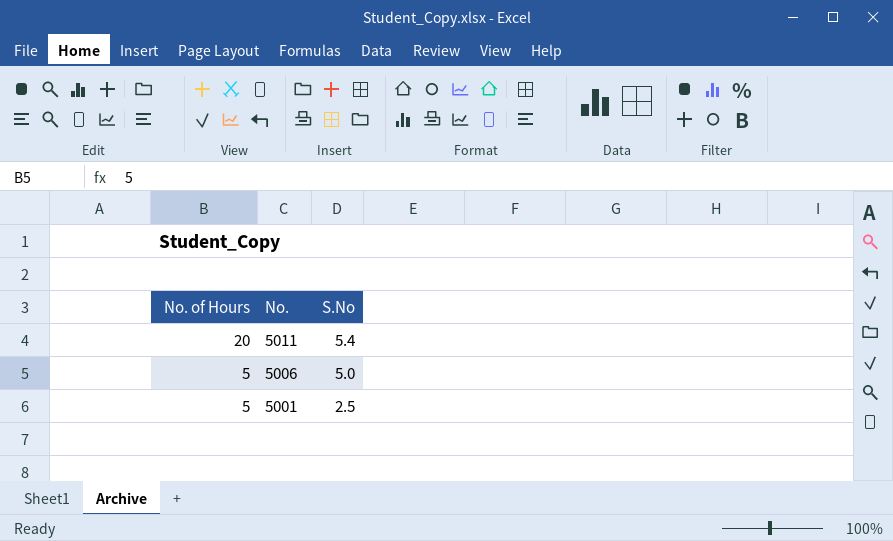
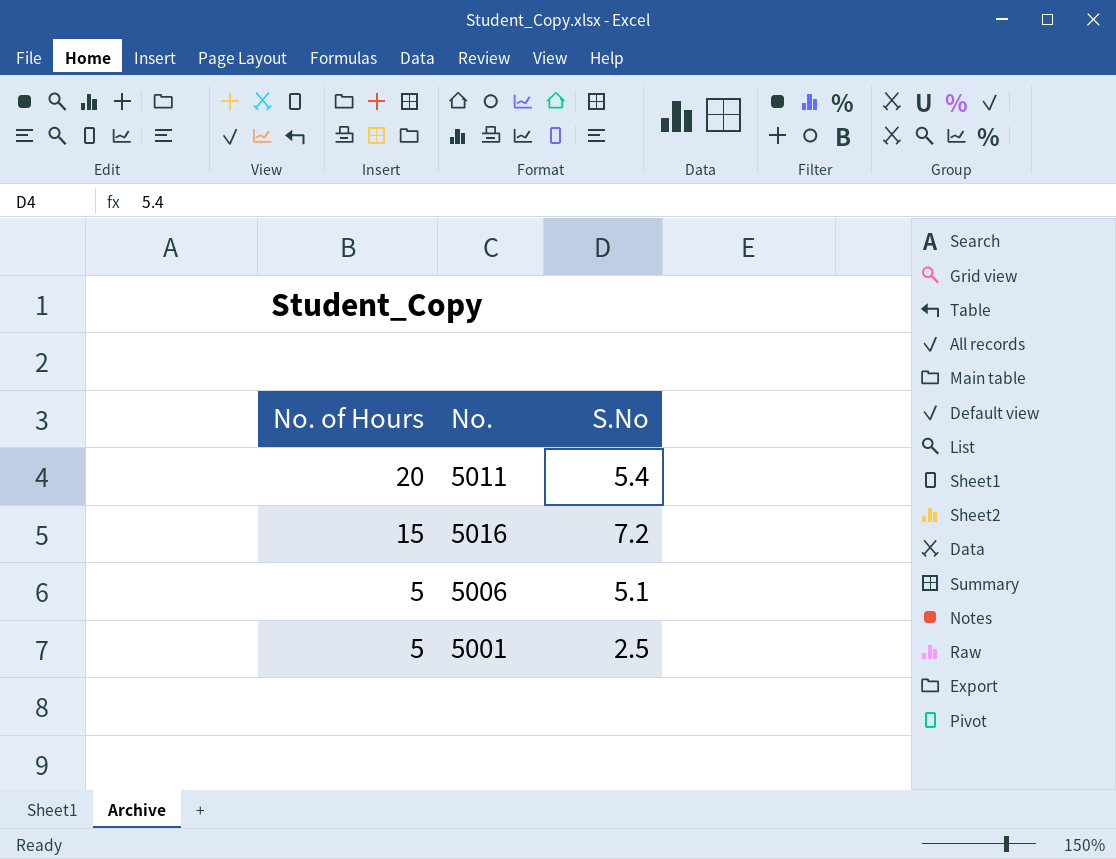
row 5016: none -> 15 | 7.2
5006 | S.No: 5.0 -> 5.1

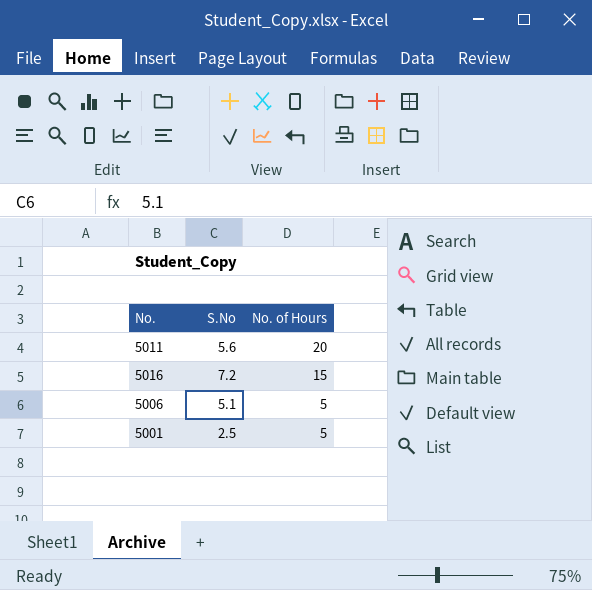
column No. of Hours | position: 1 -> 3
5011 | S.No: 5.4 -> 5.6

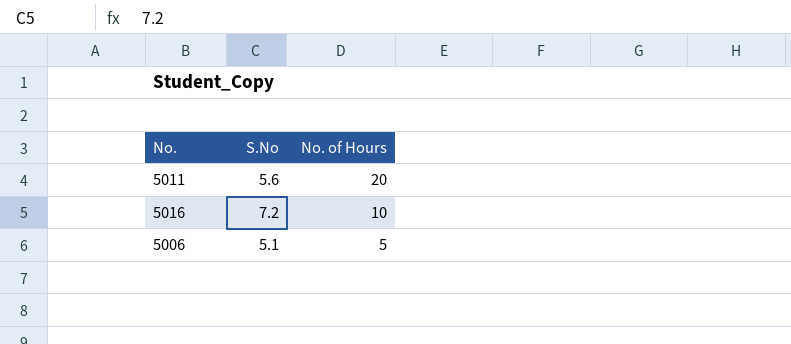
row 5001: 2.5 | 5 -> none
5016 | No. of Hours: 15 -> 10

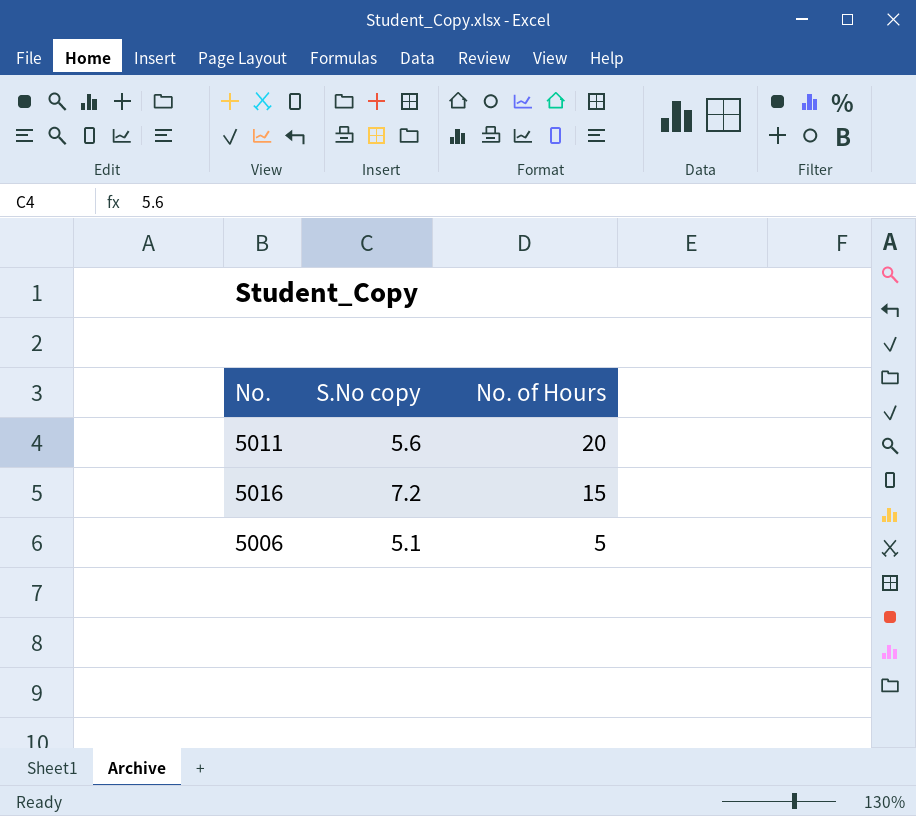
column name: S.No -> S.No copy
5016 | No. of Hours: 10 -> 15

